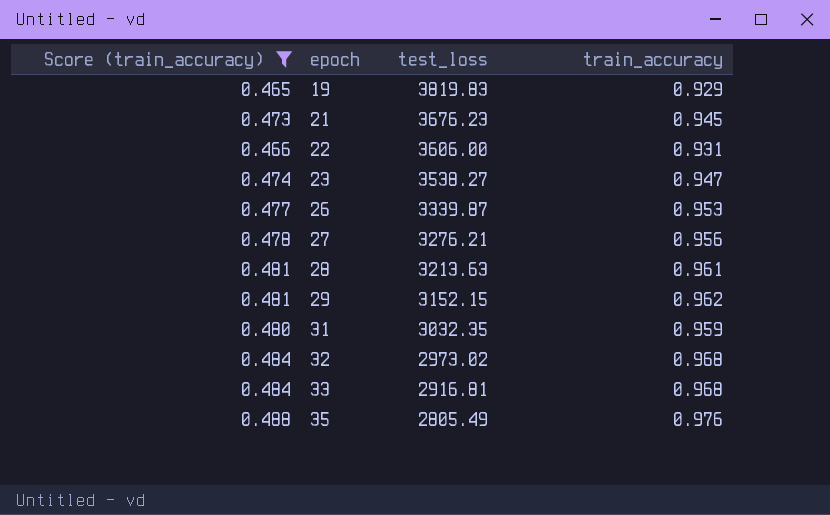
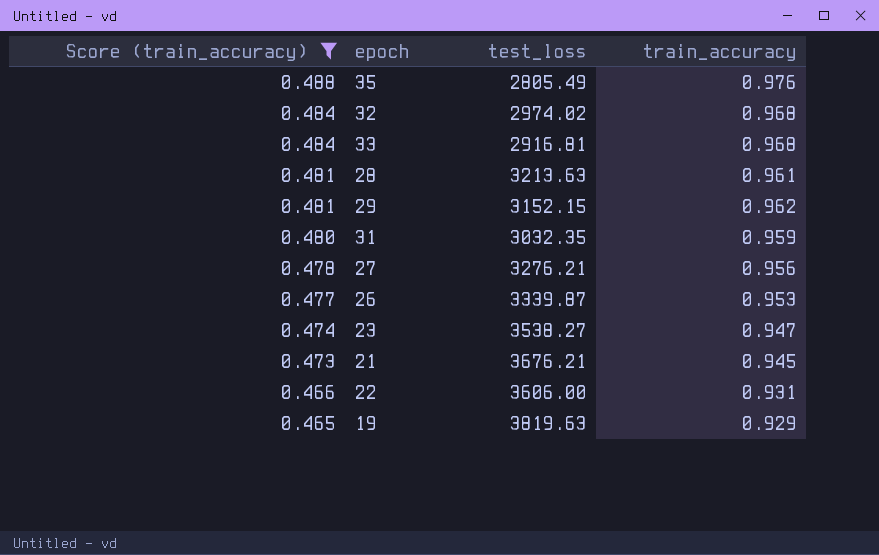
row order: epoch ascending -> Score (train_accuracy) descending
32 | test_loss: 2973.02 -> 2974.02
21 | test_loss: 3676.23 -> 3676.21
19 | test_loss: 3819.83 -> 3819.63

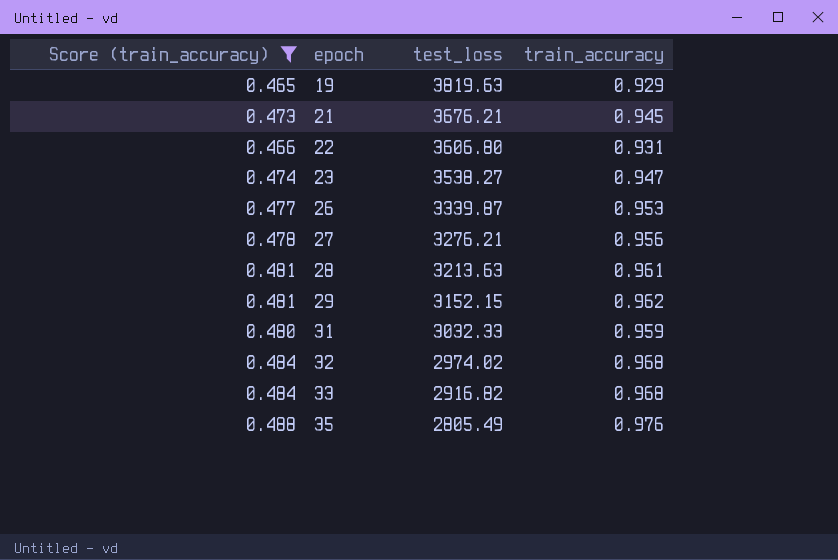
row order: Score (train_accuracy) descending -> epoch ascending
22 | test_loss: 3606.00 -> 3606.80
31 | test_loss: 3032.35 -> 3032.33
33 | test_loss: 2916.81 -> 2916.82

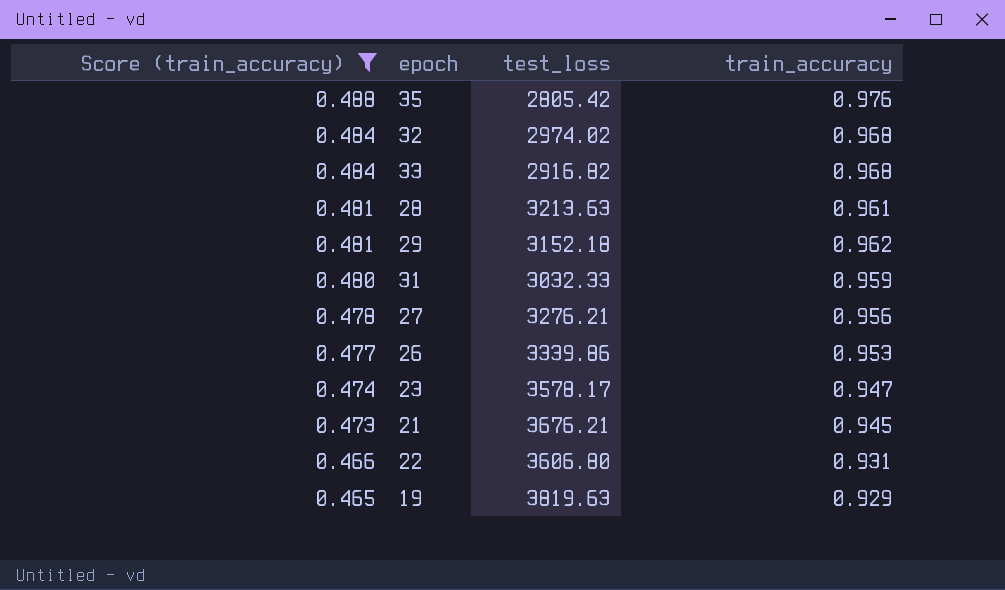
row order: epoch ascending -> Score (train_accuracy) descending
35 | test_loss: 2805.49 -> 2805.42
29 | test_loss: 3152.15 -> 3152.18
26 | test_loss: 3339.87 -> 3339.86
23 | test_loss: 3538.27 -> 3578.17

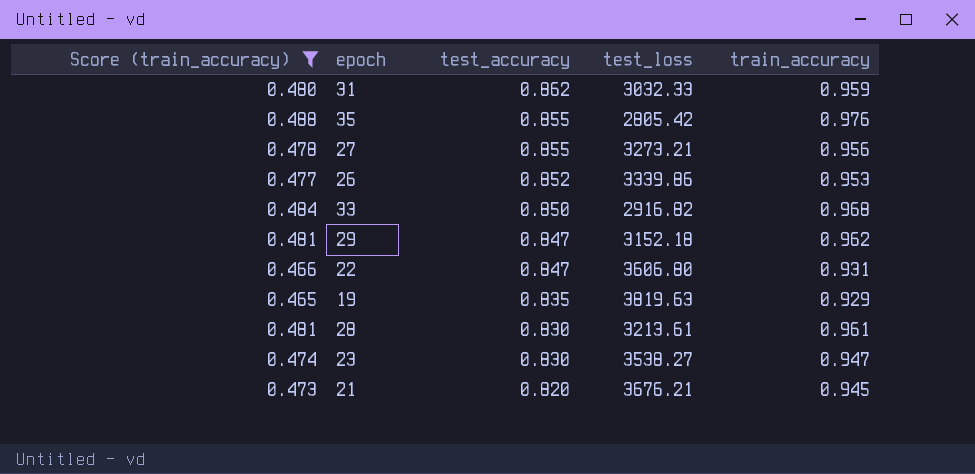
row order: Score (train_accuracy) descending -> test_accuracy descending
column test_accuracy | position: none -> 3
row 32: 0.484 | 2974.02 | 0.968 -> none
27 | test_loss: 3276.21 -> 3273.21
28 | test_loss: 3213.63 -> 3213.61
23 | test_loss: 3578.17 -> 3538.27

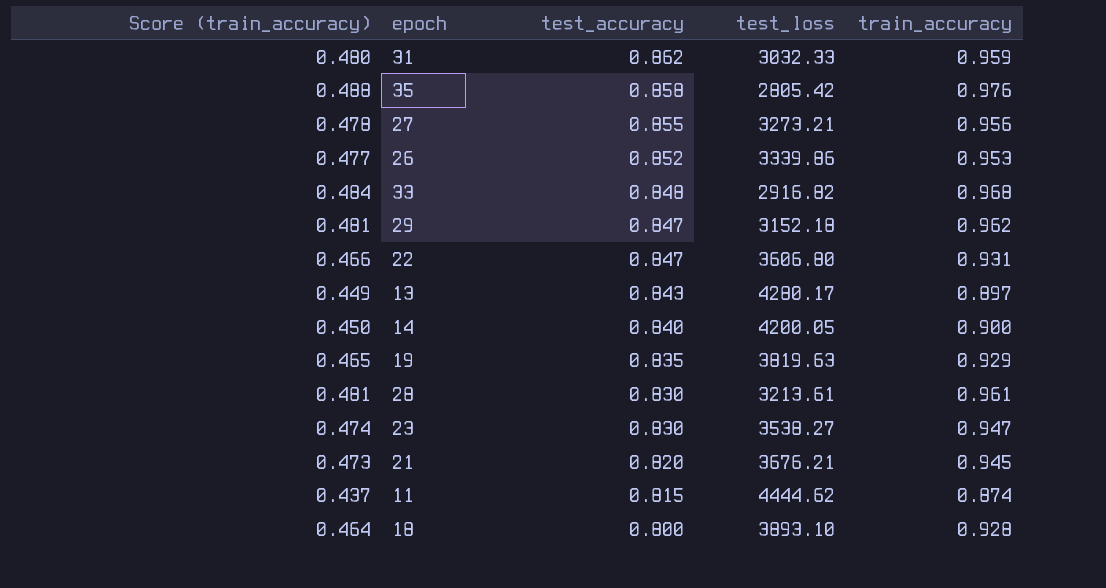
filter: Score (train_accuracy) >= 0.465 -> none
35 | test_accuracy: 0.855 -> 0.858
33 | test_accuracy: 0.850 -> 0.848

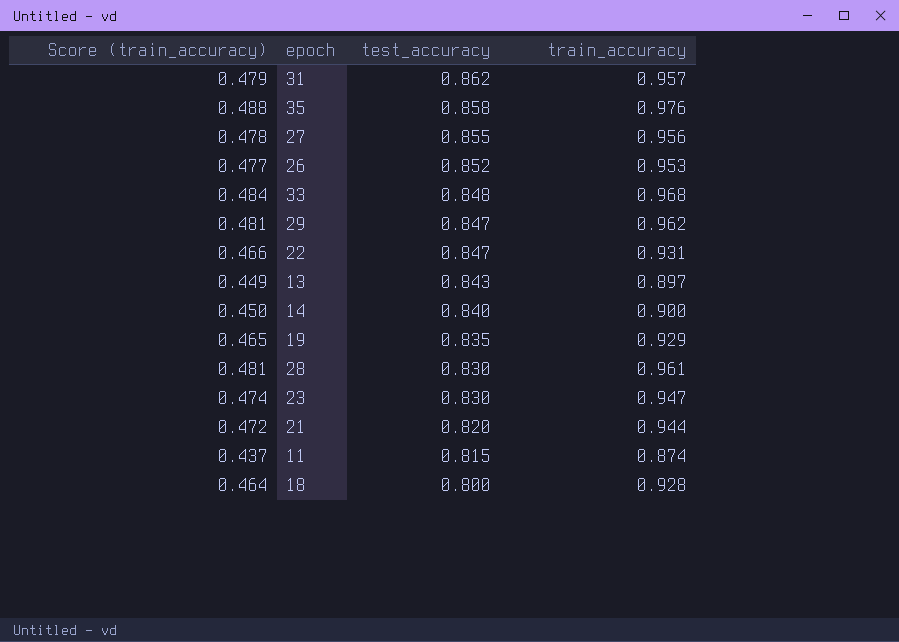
column test_loss | position: 4 -> none
31 | Score (train_accuracy): 0.480 -> 0.479
31 | train_accuracy: 0.959 -> 0.957
21 | Score (train_accuracy): 0.473 -> 0.472
21 | train_accuracy: 0.945 -> 0.944

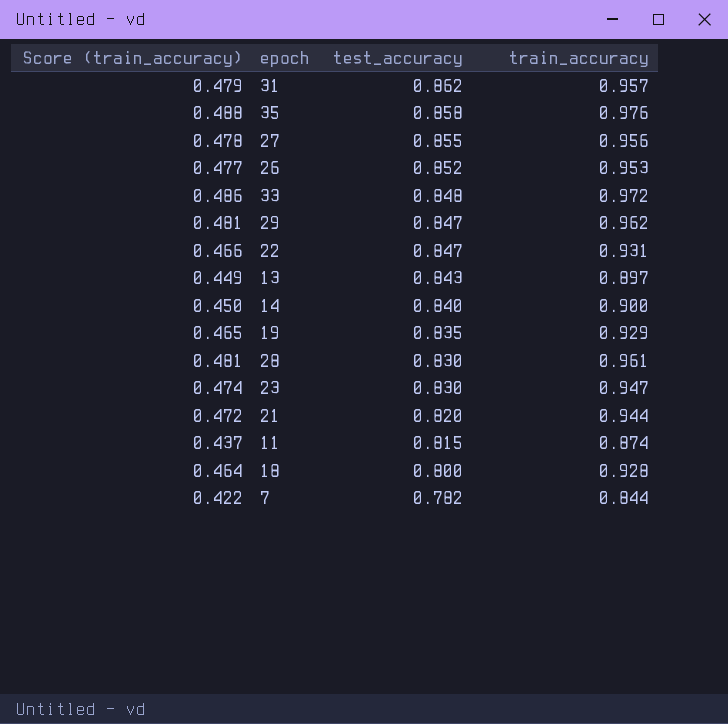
33 | Score (train_accuracy): 0.484 -> 0.486
33 | train_accuracy: 0.968 -> 0.972
row 7: none -> 0.422 | 0.782 | 0.844

